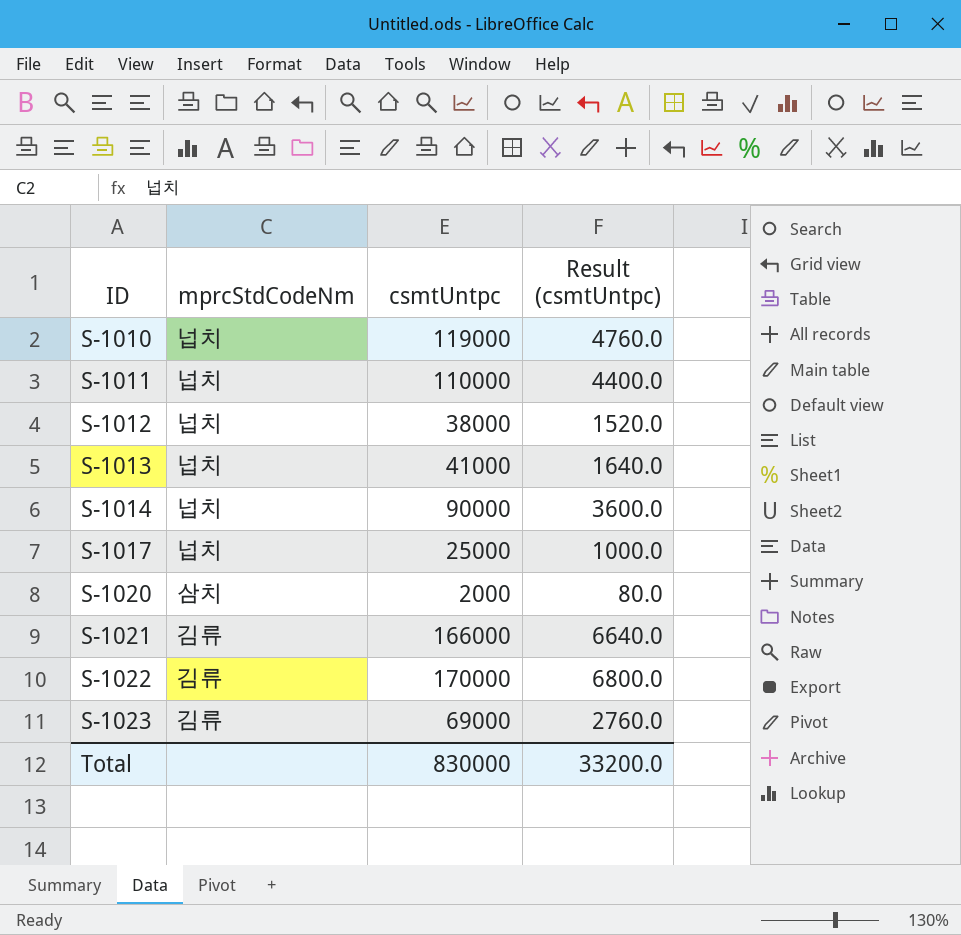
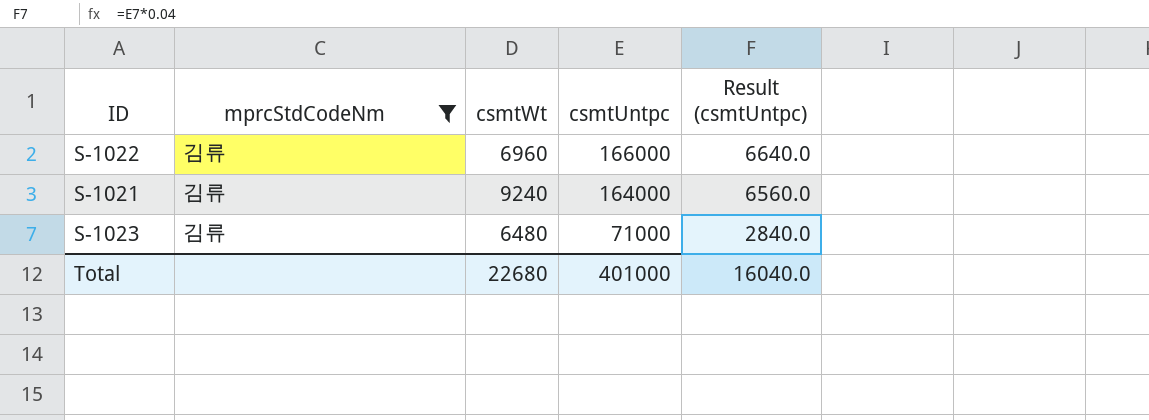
filter: none -> mprcStdCodeNm = 김류
row order: ID ascending -> csmtUntpc descending
column csmtWt | position: none -> 3
S-1022 | csmtUntpc: 170000 -> 166000
S-1022 | Result (csmtUntpc): 6800.0 -> 6640.0
S-1021 | csmtUntpc: 166000 -> 164000
S-1021 | Result (csmtUntpc): 6640.0 -> 6560.0
S-1023 | csmtUntpc: 69000 -> 71000
S-1023 | Result (csmtUntpc): 2760.0 -> 2840.0
Total | csmtUntpc: 830000 -> 401000
Total | Result (csmtUntpc): 33200.0 -> 16040.0

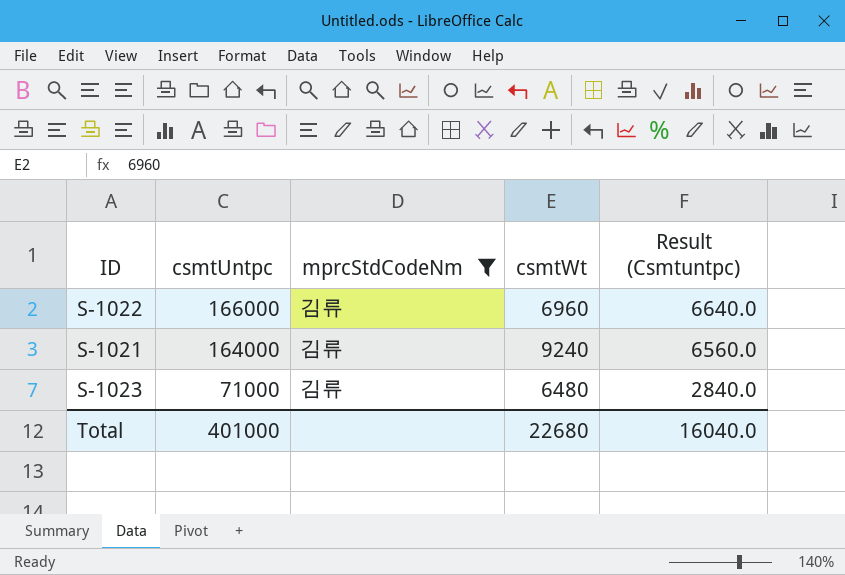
column csmtUntpc | position: 4 -> 2
column name: Result (csmtUntpc) -> Result (Csmtuntpc)

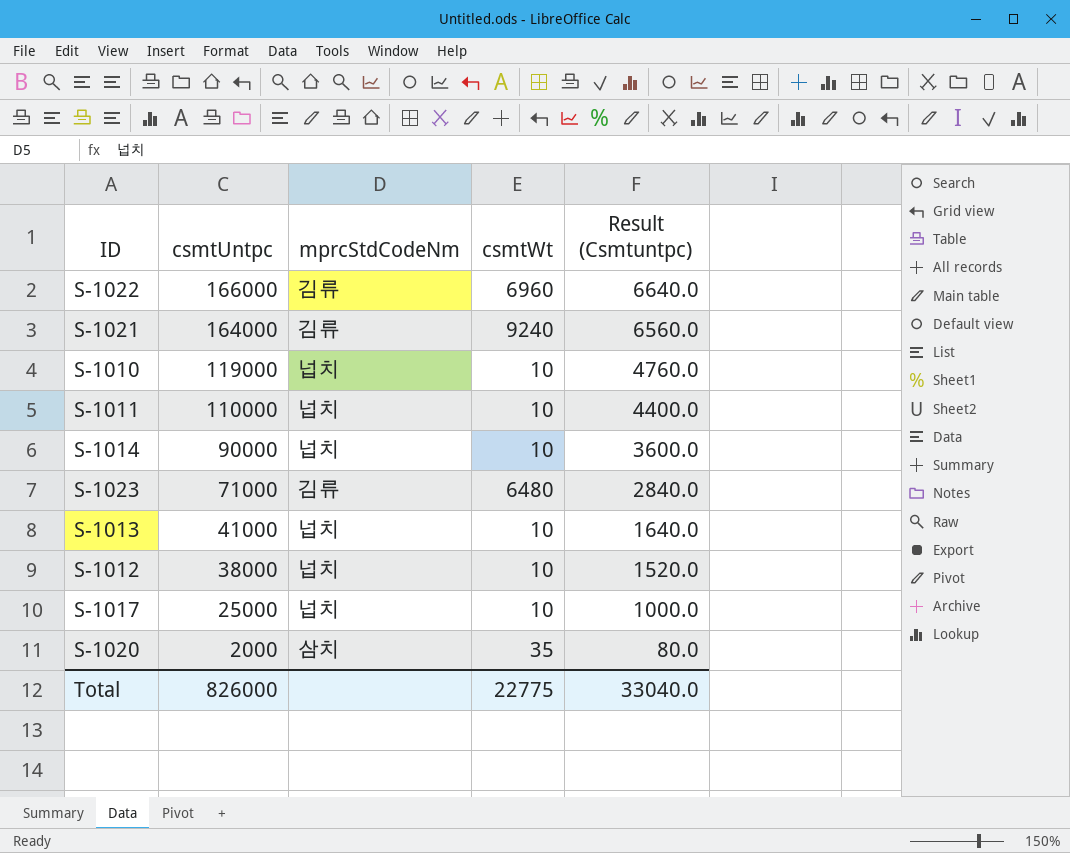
filter: mprcStdCodeNm = 김류 -> none
Total | csmtUntpc: 401000 -> 826000
Total | csmtWt: 22680 -> 22775
Total | Result (Csmtuntpc): 16040.0 -> 33040.0

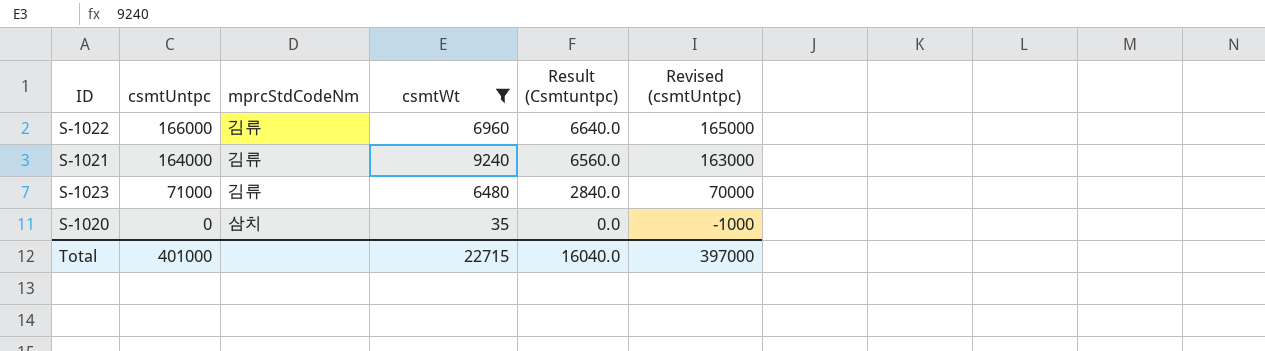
filter: none -> csmtWt != 10
column Revised (csmtUntpc) | formula: none -> [csmtUntpc] - 1000
S-1020 | csmtUntpc: 2000 -> 0
S-1020 | Result (Csmtuntpc): 80.0 -> 0.0
Total | csmtUntpc: 826000 -> 401000
Total | csmtWt: 22775 -> 22715
Total | Result (Csmtuntpc): 33040.0 -> 16040.0

